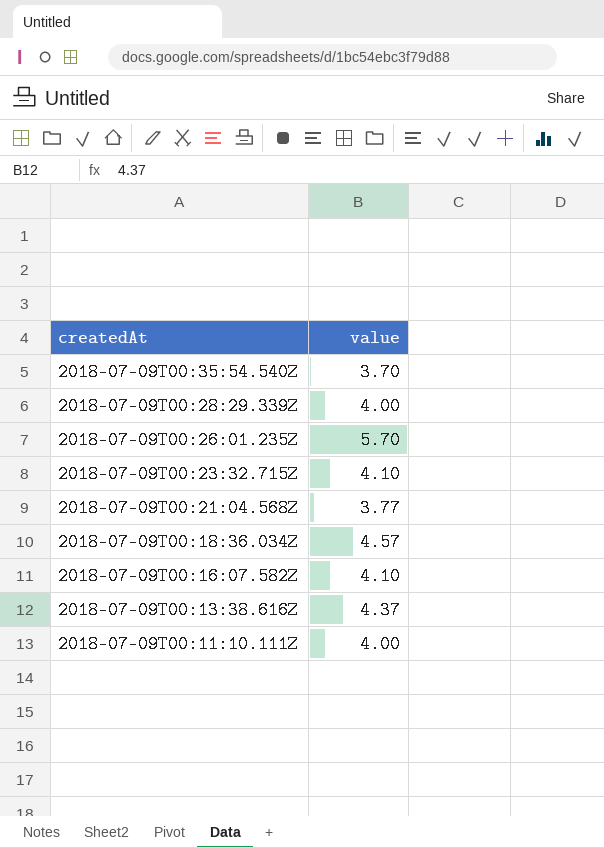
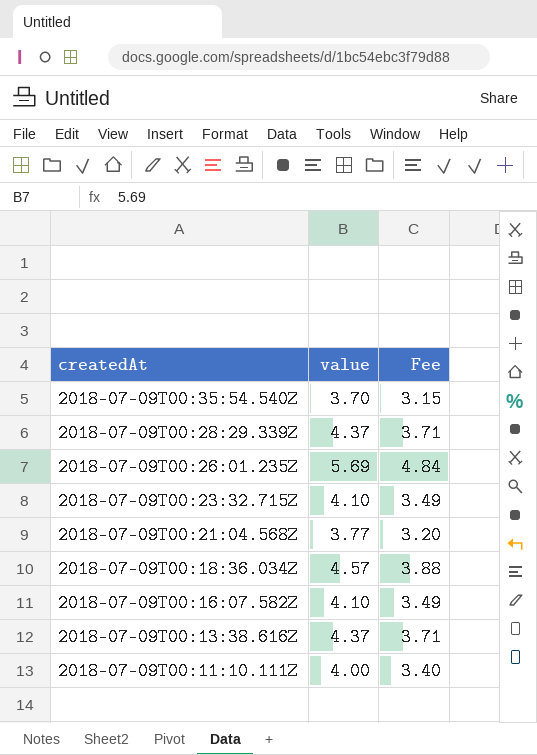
column Fee | formula: none -> [value] * 0.85
2018-07-09T00:28:29.339Z | value: 4.00 -> 4.37
2018-07-09T00:26:01.235Z | value: 5.70 -> 5.69

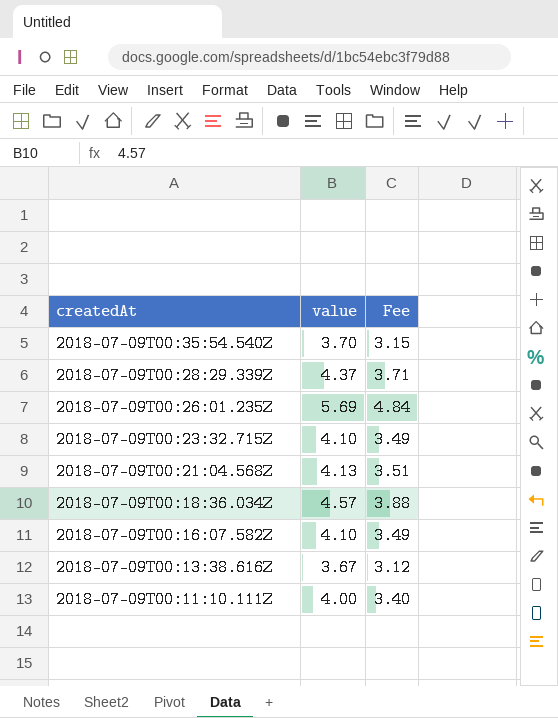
2018-07-09T00:21:04.568Z | value: 3.77 -> 4.13
2018-07-09T00:21:04.568Z | Fee: 3.20 -> 3.51
2018-07-09T00:13:38.616Z | value: 4.37 -> 3.67
2018-07-09T00:13:38.616Z | Fee: 3.71 -> 3.12

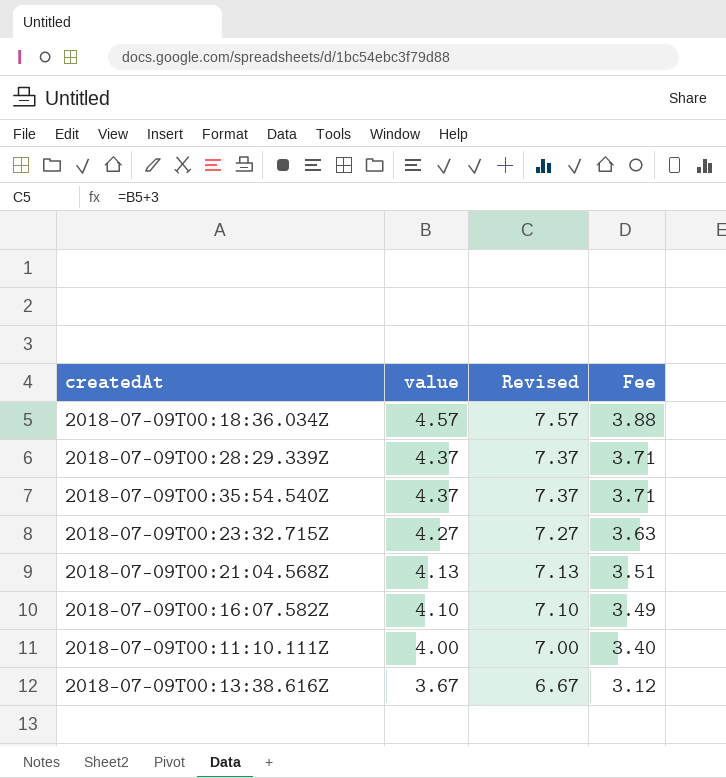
row order: createdAt descending -> value descending
column Revised | formula: none -> [value] + 3
row 2018-07-09T00:26:01.235Z: 5.69 | 4.84 -> none
2018-07-09T00:35:54.540Z | value: 3.70 -> 4.37
2018-07-09T00:35:54.540Z | Fee: 3.15 -> 3.71
2018-07-09T00:23:32.715Z | value: 4.10 -> 4.27
2018-07-09T00:23:32.715Z | Fee: 3.49 -> 3.63

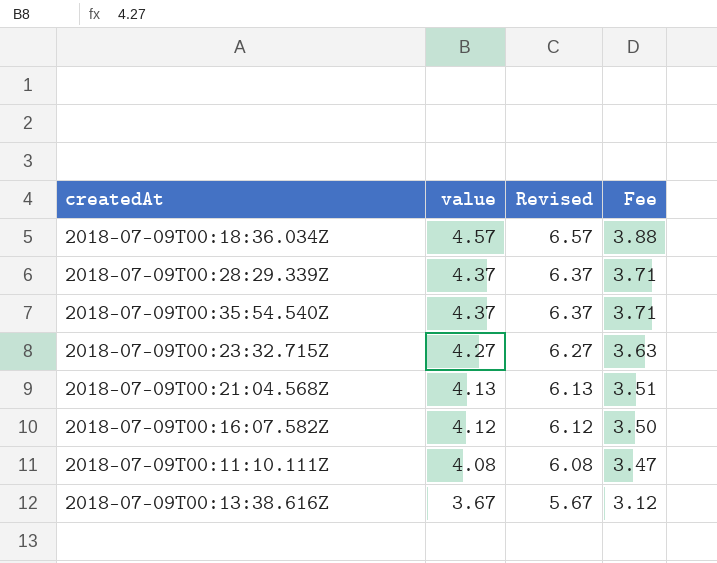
column Revised | formula: [value] + 3 -> [value] + 2
2018-07-09T00:16:07.582Z | value: 4.10 -> 4.12
2018-07-09T00:16:07.582Z | Fee: 3.49 -> 3.50
2018-07-09T00:11:10.111Z | value: 4.00 -> 4.08
2018-07-09T00:11:10.111Z | Fee: 3.40 -> 3.47

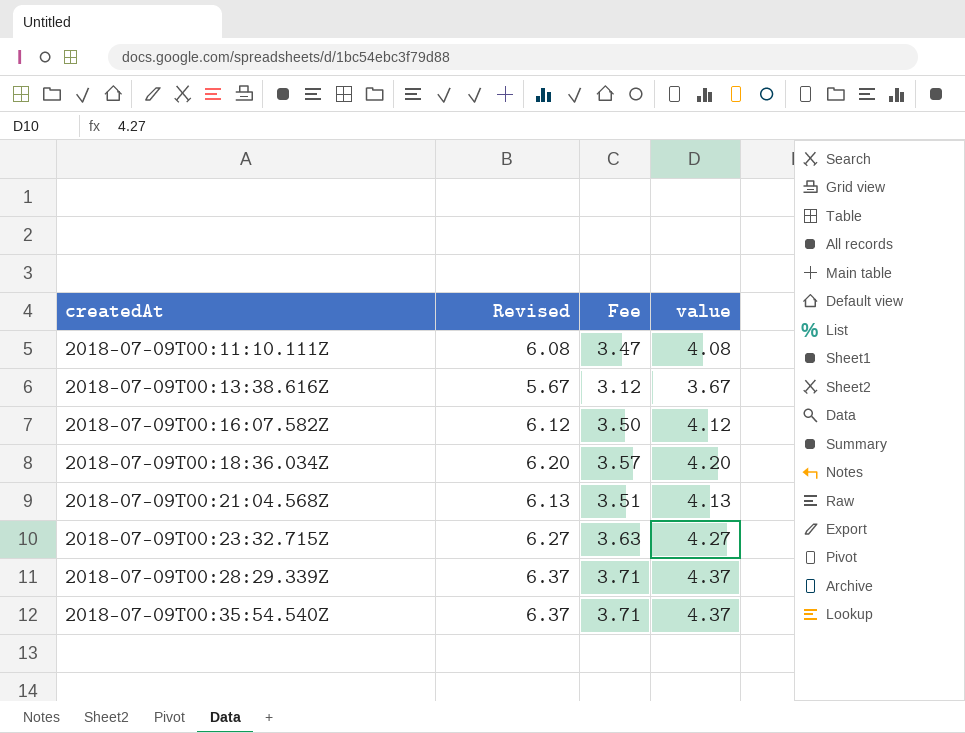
row order: value descending -> createdAt ascending
column value | position: 2 -> 4
2018-07-09T00:18:36.034Z | Revised: 6.57 -> 6.20
2018-07-09T00:18:36.034Z | Fee: 3.88 -> 3.57
2018-07-09T00:18:36.034Z | value: 4.57 -> 4.20

